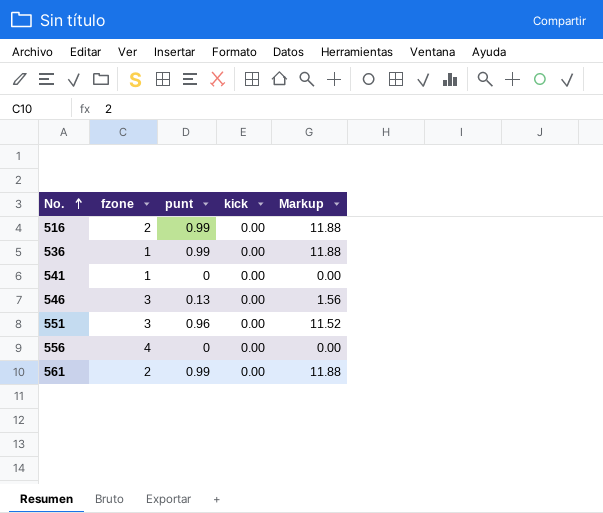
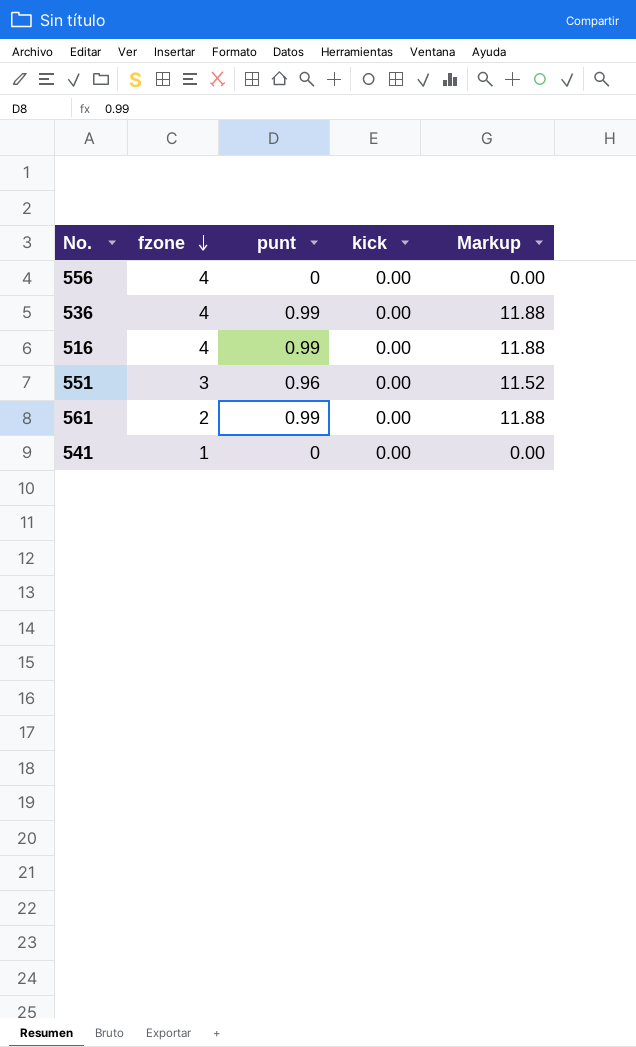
row order: No. ascending -> fzone descending
row 546: 3 | 0.13 | 0.00 | 1.56 -> none
536 | fzone: 1 -> 4
516 | fzone: 2 -> 4

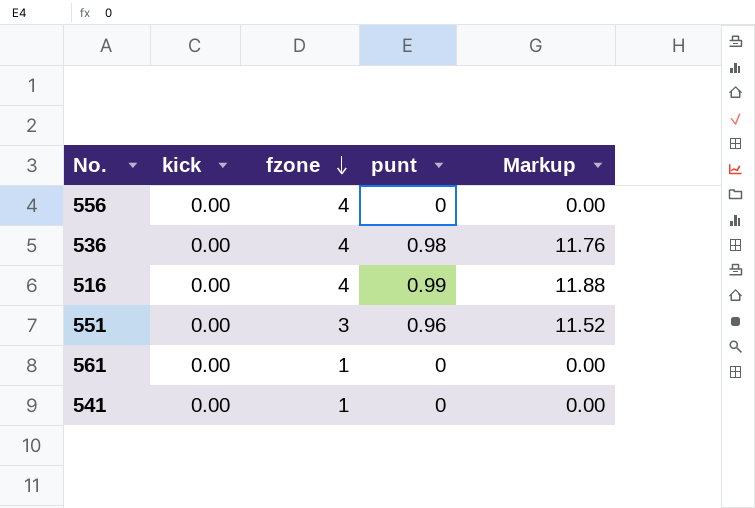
column kick | position: 4 -> 2
536 | punt: 0.99 -> 0.98
536 | Markup: 11.88 -> 11.76
561 | fzone: 2 -> 1
561 | punt: 0.99 -> 0
561 | Markup: 11.88 -> 0.00

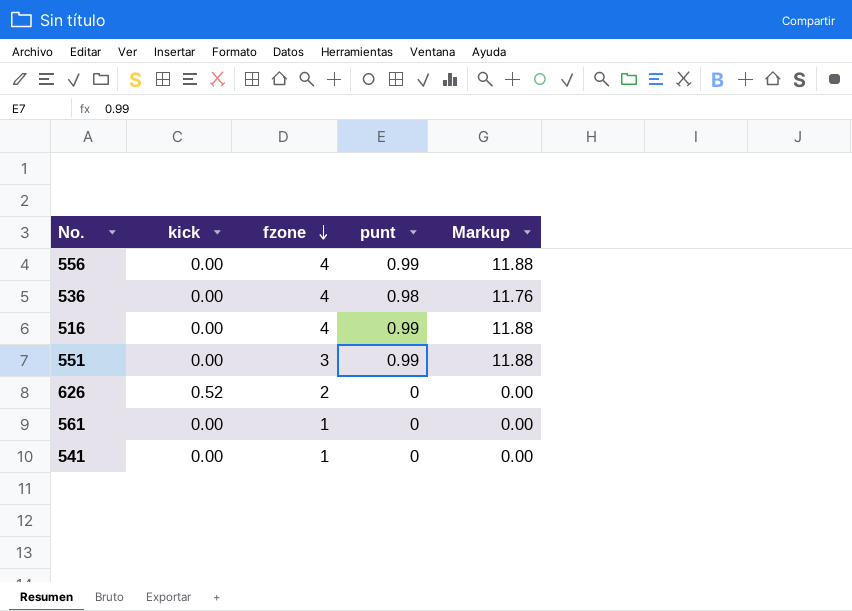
556 | punt: 0 -> 0.99
556 | Markup: 0.00 -> 11.88
551 | punt: 0.96 -> 0.99
551 | Markup: 11.52 -> 11.88
row 626: none -> 0.52 | 2 | 0 | 0.00

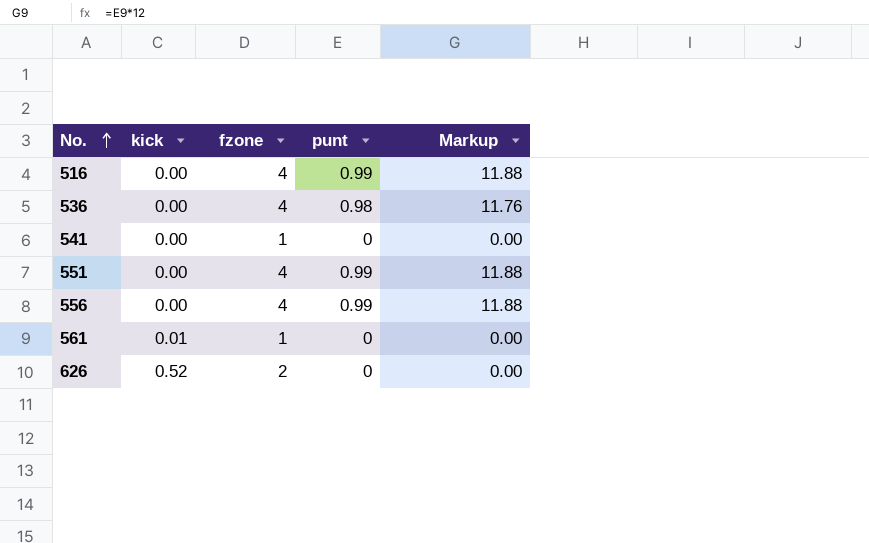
row order: fzone descending -> No. ascending
551 | fzone: 3 -> 4
561 | kick: 0.00 -> 0.01

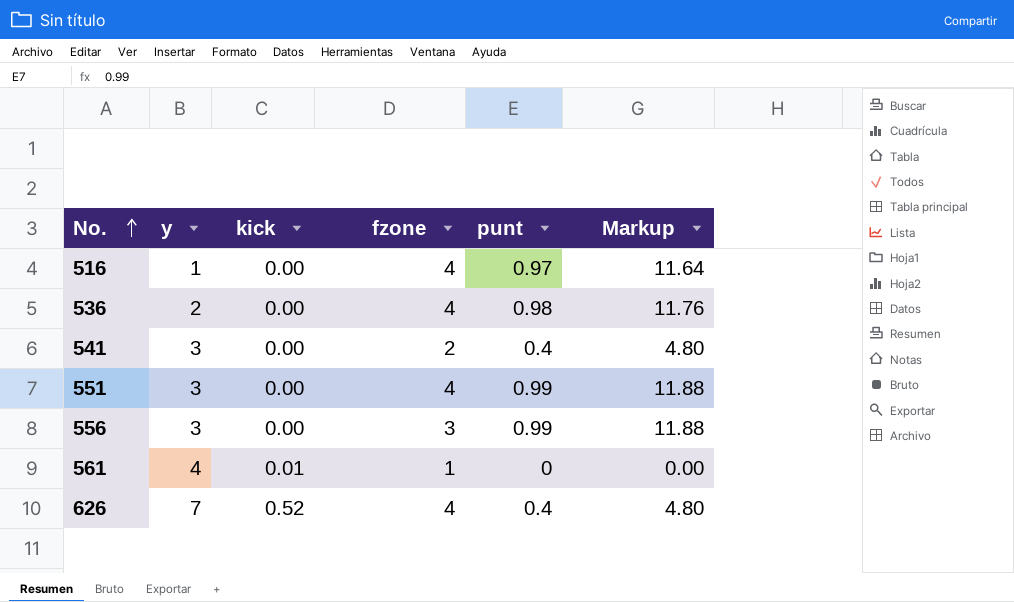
column y | position: none -> 2
516 | punt: 0.99 -> 0.97
516 | Markup: 11.88 -> 11.64
541 | fzone: 1 -> 2
541 | punt: 0 -> 0.4
541 | Markup: 0.00 -> 4.80
556 | fzone: 4 -> 3
626 | fzone: 2 -> 4
626 | punt: 0 -> 0.4
626 | Markup: 0.00 -> 4.80

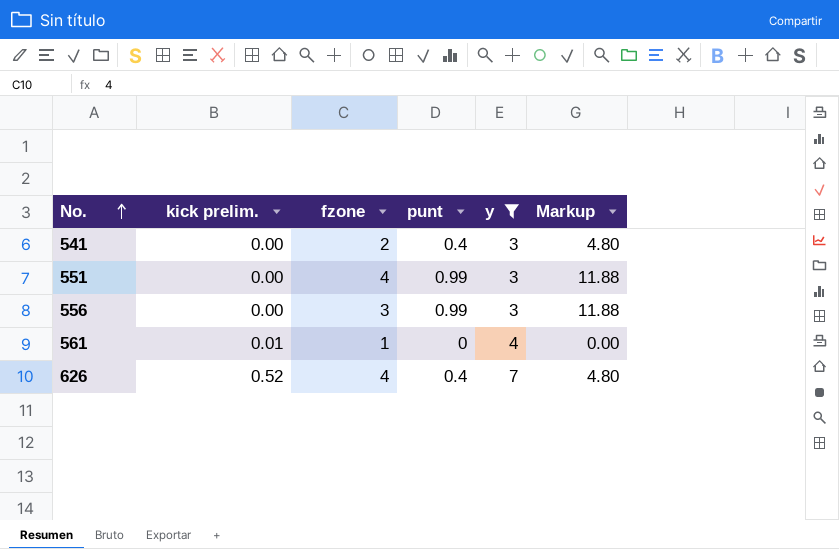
filter: none -> y >= 3
column name: kick -> kick prelim.
column y | position: 2 -> 5

